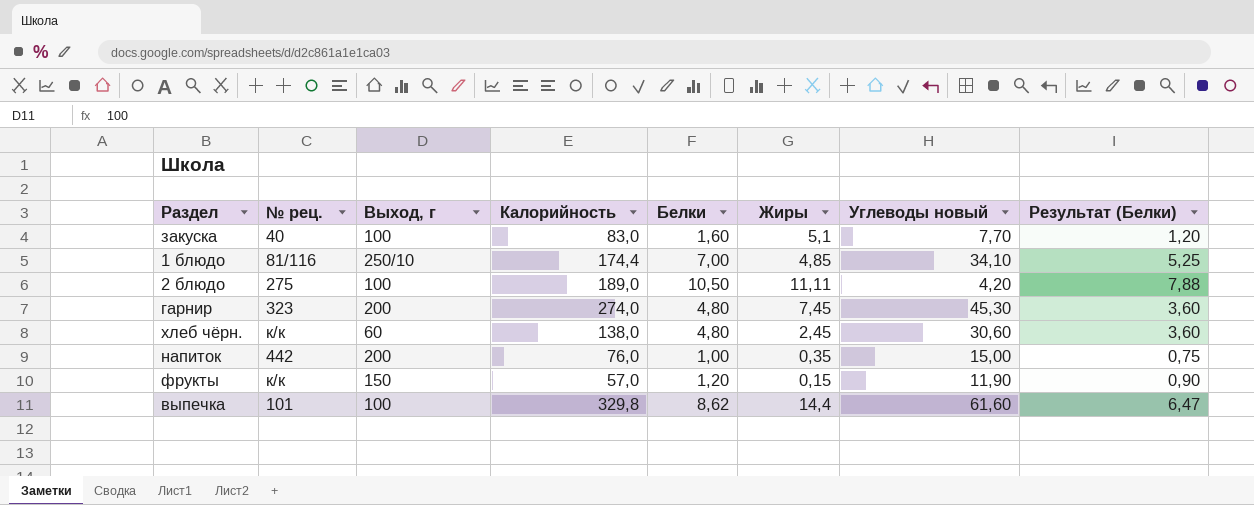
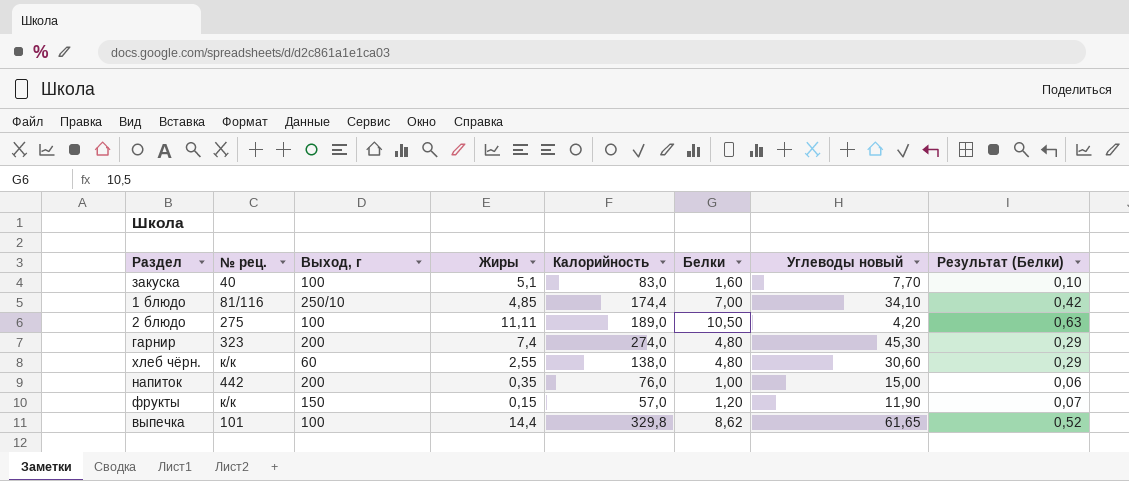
column Жиры | position: 6 -> 4
column Результат (Белки) | formula: [Белки] * 0,75 -> [Белки] * 0,06
гарнир | Жиры: 7,45 -> 7,4
хлеб чёрн. | Жиры: 2,45 -> 2,55
выпечка | Углеводы новый: 61,60 -> 61,65

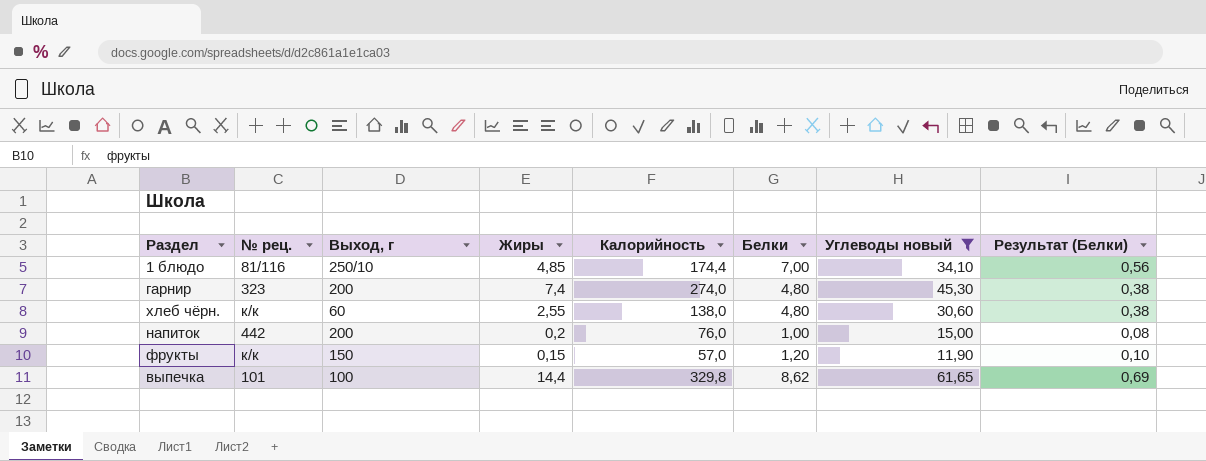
filter: none -> Углеводы новый >= 11,90
column Результат (Белки) | formula: [Белки] * 0,06 -> [Белки] * 0,08
напиток | Жиры: 0,35 -> 0,2

